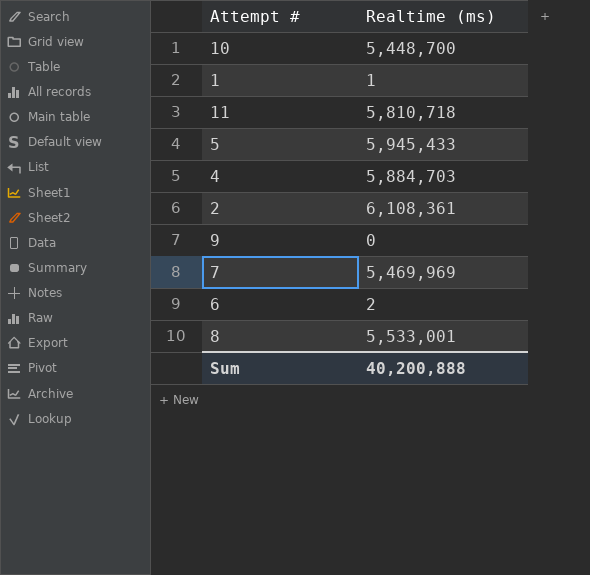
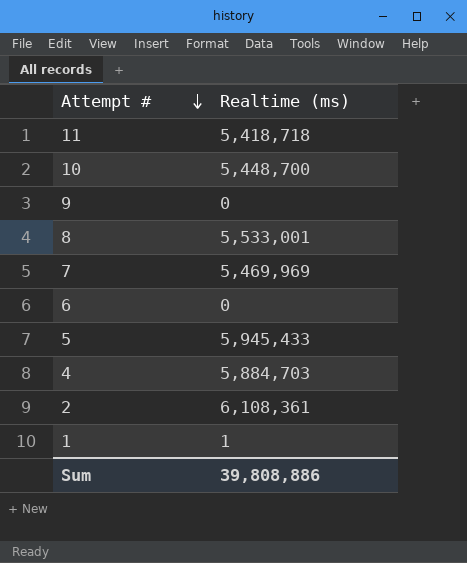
row order: none -> Attempt # descending
11 | Realtime (ms): 5,810,718 -> 5,418,718
6 | Realtime (ms): 2 -> 0
Sum | Realtime (ms): 40,200,888 -> 39,808,886

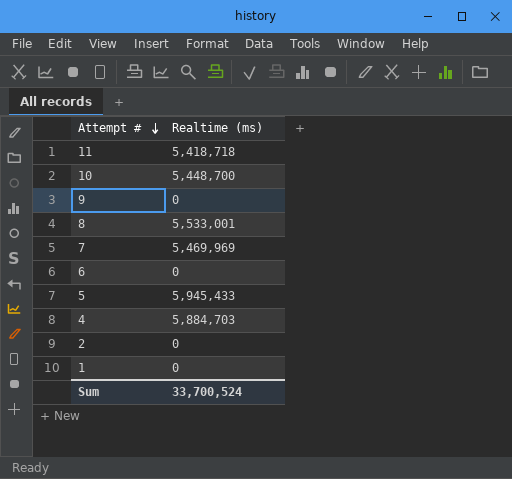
2 | Realtime (ms): 6,108,361 -> 0
1 | Realtime (ms): 1 -> 0
Sum | Realtime (ms): 39,808,886 -> 33,700,524

